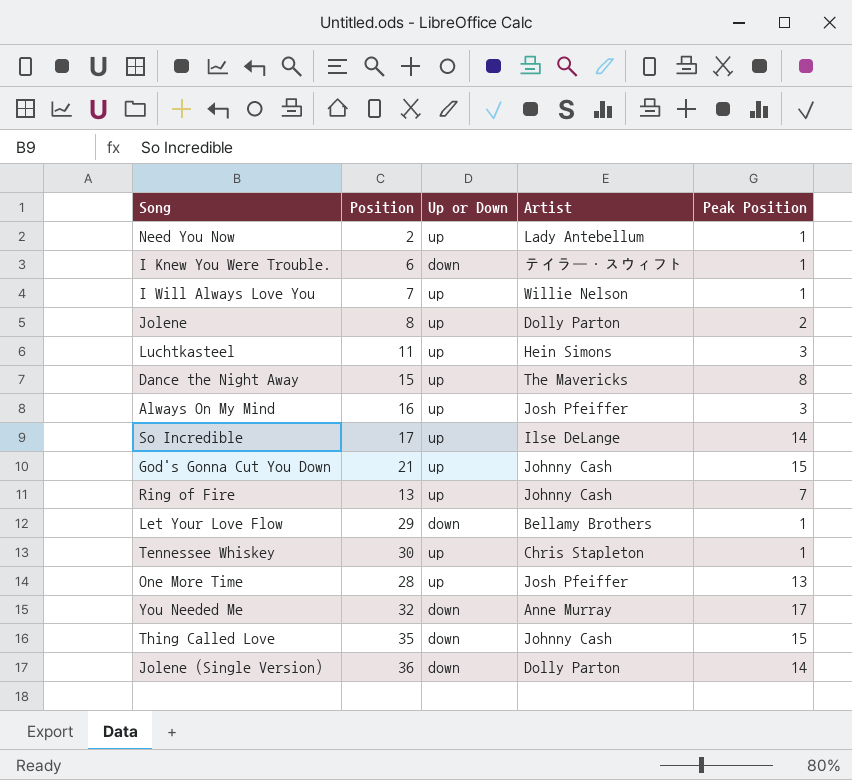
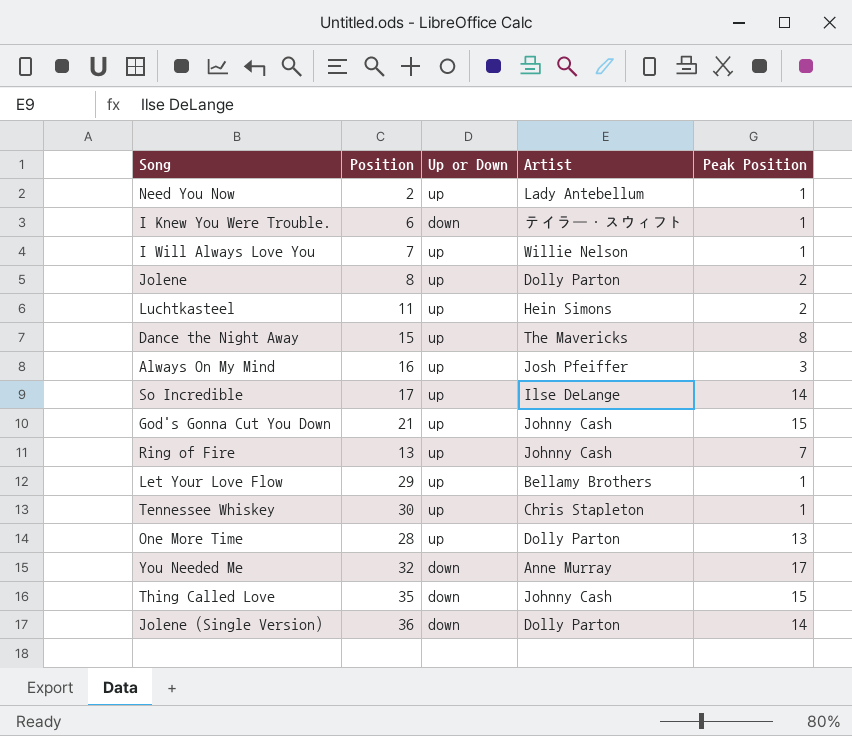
Luchtkasteel | Peak Position: 3 -> 2
Let Your Love Flow | Up or Down: down -> up
One More Time | Artist: Josh Pfeiffer -> Dolly Parton

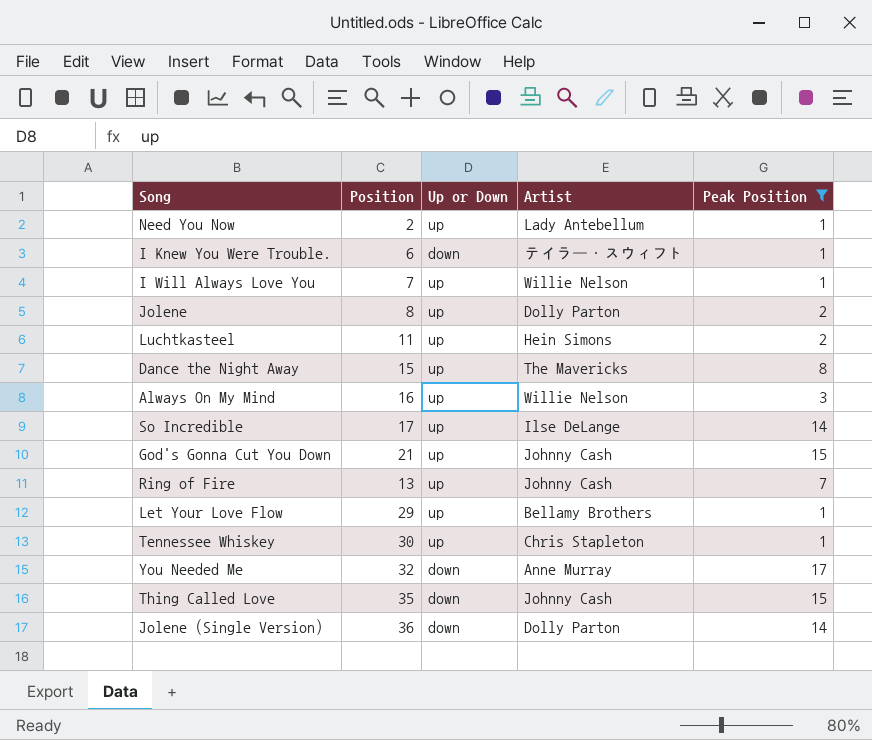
filter: none -> Peak Position != 13
Always On My Mind | Artist: Josh Pfeiffer -> Willie Nelson

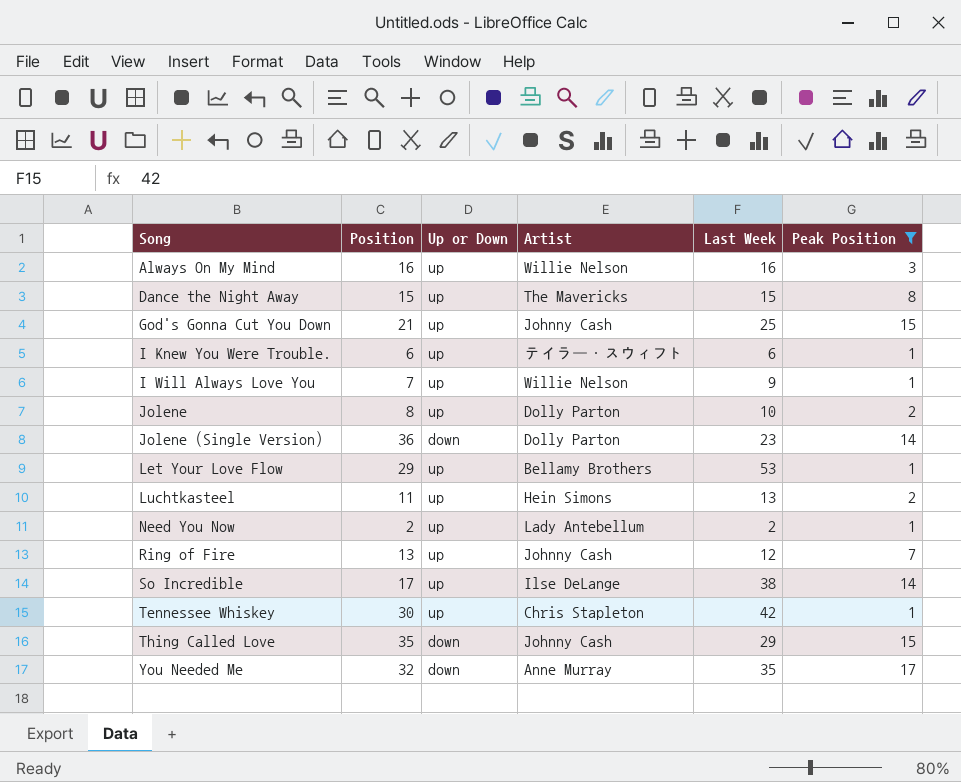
row order: none -> Song ascending
column Last Week | position: none -> 5
I Knew You Were Trouble. | Up or Down: down -> up

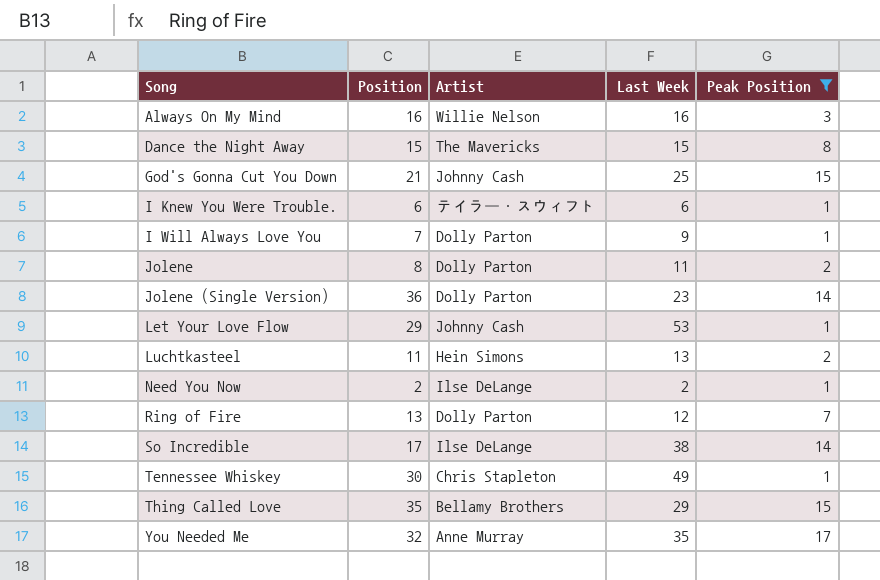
column Up or Down | position: 3 -> none
I Will Always Love You | Artist: Willie Nelson -> Dolly Parton
Jolene | Last Week: 10 -> 11
Let Your Love Flow | Artist: Bellamy Brothers -> Johnny Cash
Need You Now | Artist: Lady Antebellum -> Ilse DeLange
Ring of Fire | Artist: Johnny Cash -> Dolly Parton
Tennessee Whiskey | Last Week: 42 -> 49
Thing Called Love | Artist: Johnny Cash -> Bellamy Brothers

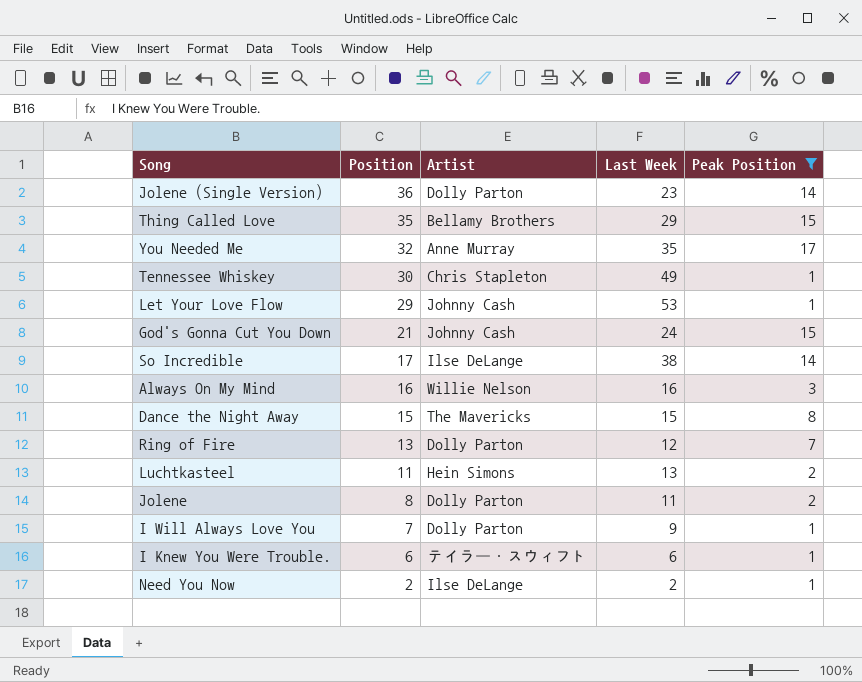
row order: Song ascending -> Position descending
God's Gonna Cut You Down | Last Week: 25 -> 24

